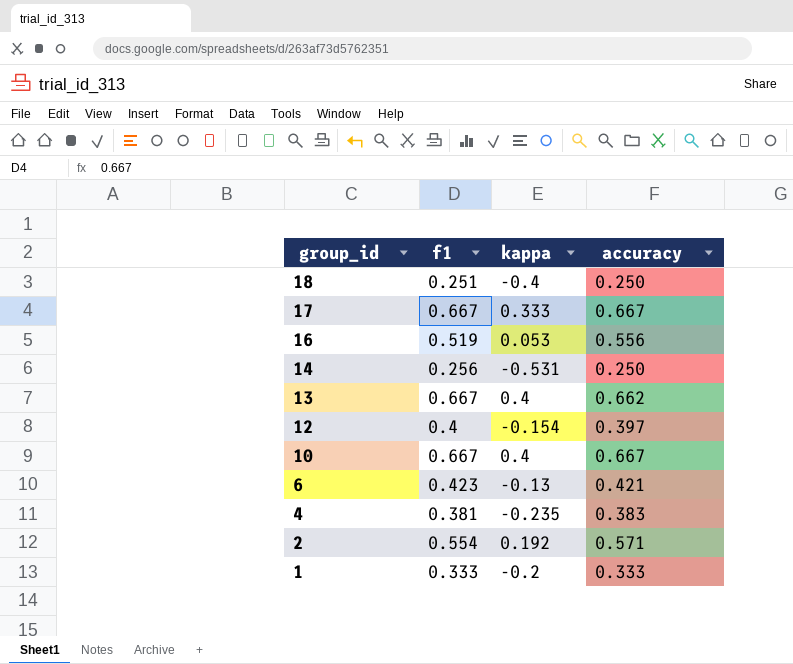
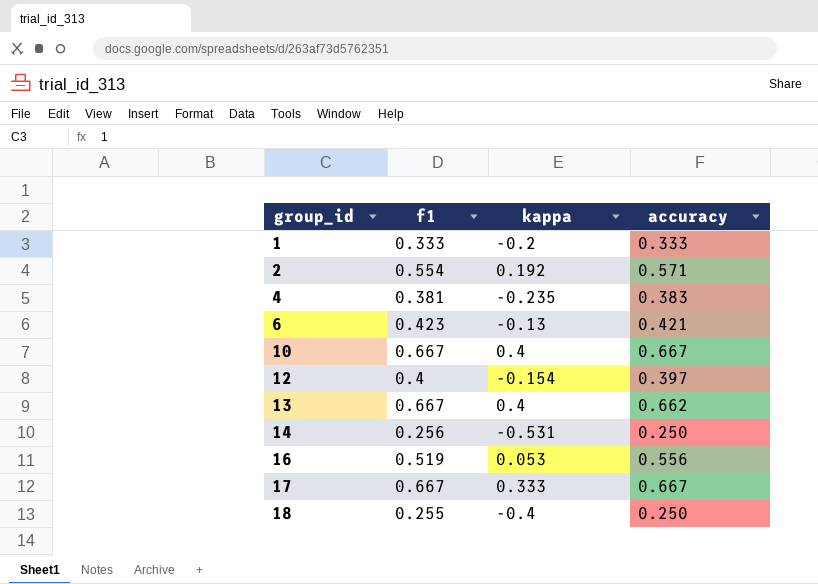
row order: group_id descending -> group_id ascending
18 | f1: 0.251 -> 0.255

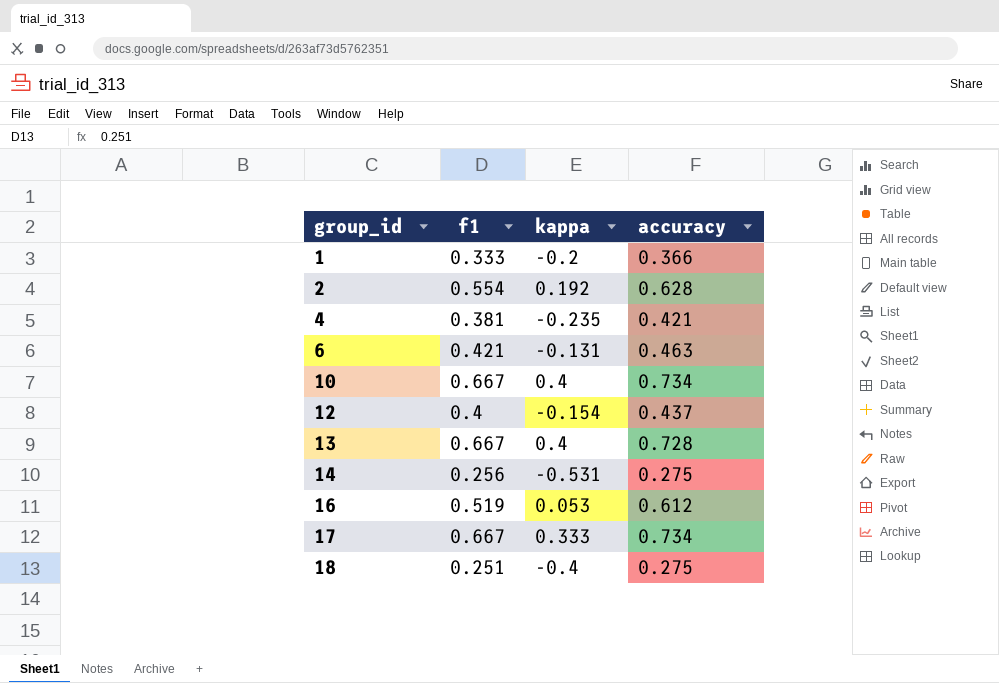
1 | accuracy: 0.333 -> 0.366
2 | accuracy: 0.571 -> 0.628
4 | accuracy: 0.383 -> 0.421
6 | f1: 0.423 -> 0.421
6 | kappa: -0.13 -> -0.131
6 | accuracy: 0.421 -> 0.463
10 | accuracy: 0.667 -> 0.734
12 | accuracy: 0.397 -> 0.437
13 | accuracy: 0.662 -> 0.728
14 | accuracy: 0.250 -> 0.275
16 | accuracy: 0.556 -> 0.612
17 | accuracy: 0.667 -> 0.734
18 | f1: 0.255 -> 0.251
18 | accuracy: 0.250 -> 0.275

